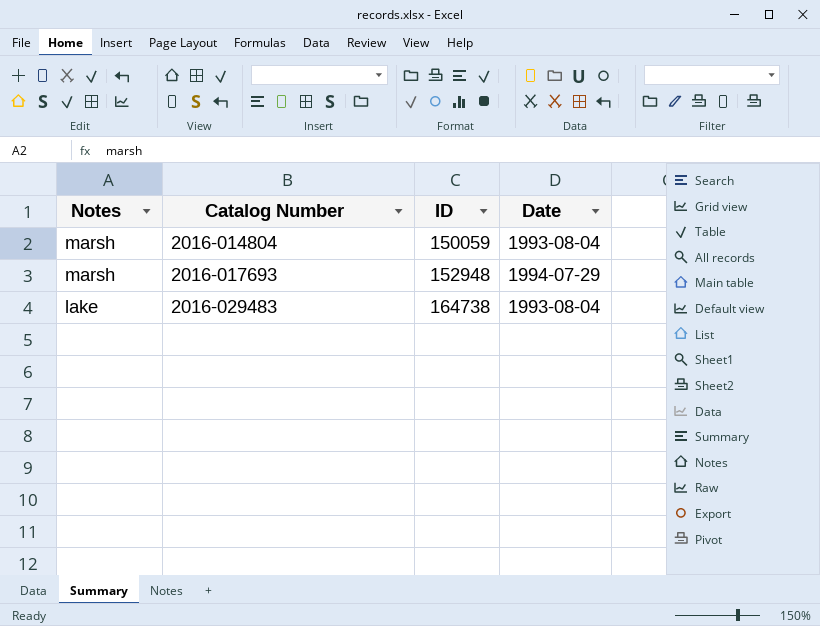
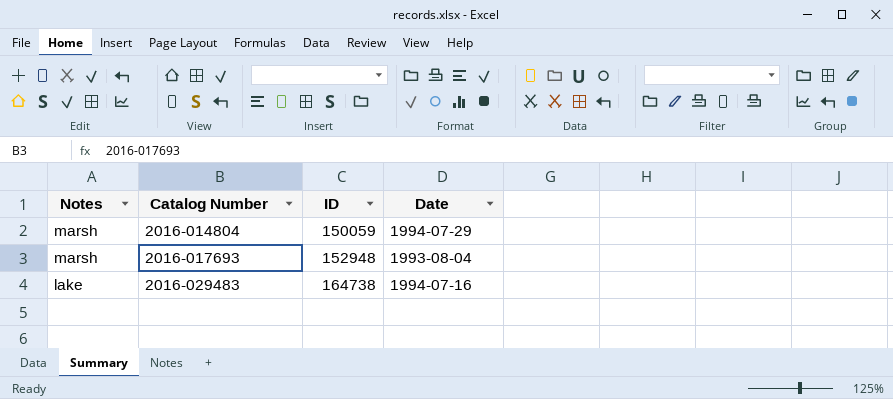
2016-014804 | Date: 1993-08-04 -> 1994-07-29
2016-017693 | Date: 1994-07-29 -> 1993-08-04
2016-029483 | Date: 1993-08-04 -> 1994-07-16

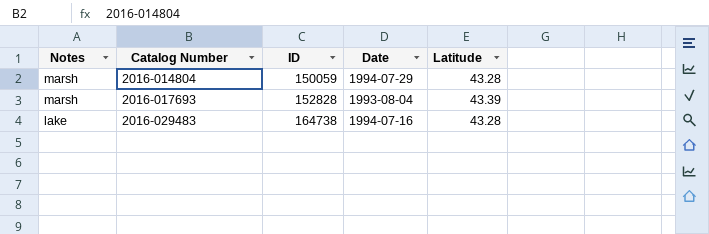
column Latitude | position: none -> 5
2016-017693 | ID: 152948 -> 152828

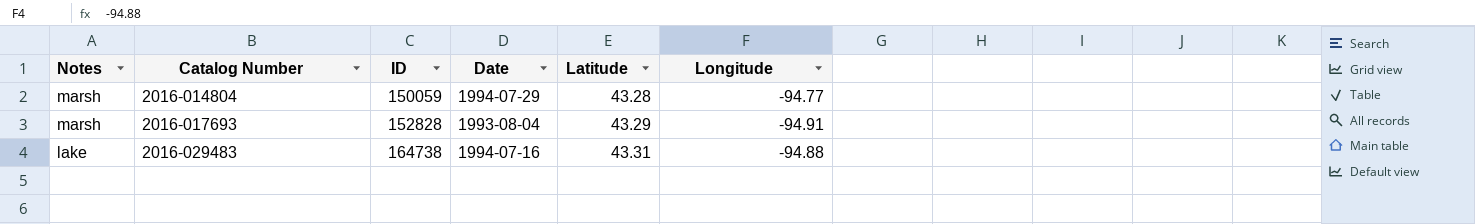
column Longitude | position: none -> 6
2016-017693 | Latitude: 43.39 -> 43.29
2016-029483 | Latitude: 43.28 -> 43.31

